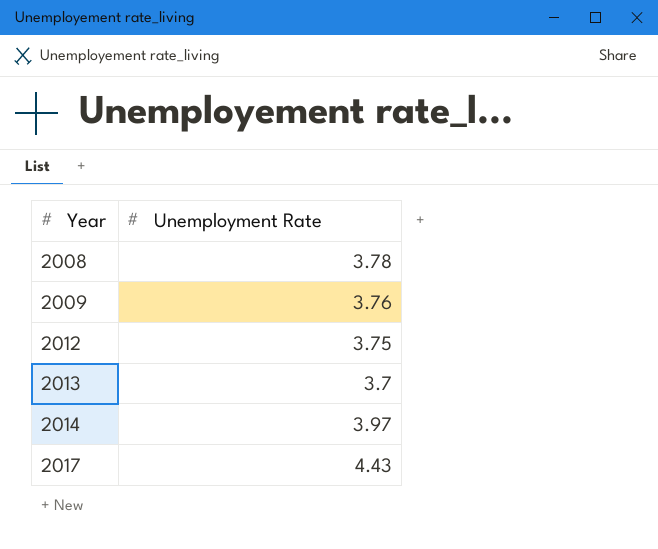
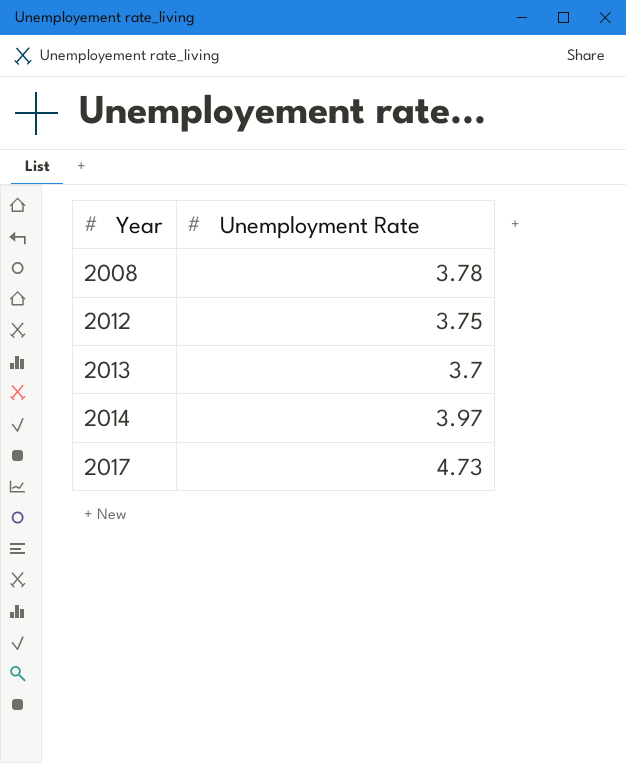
row 2009: 3.76 -> none
2017 | Unemployment Rate: 4.43 -> 4.73

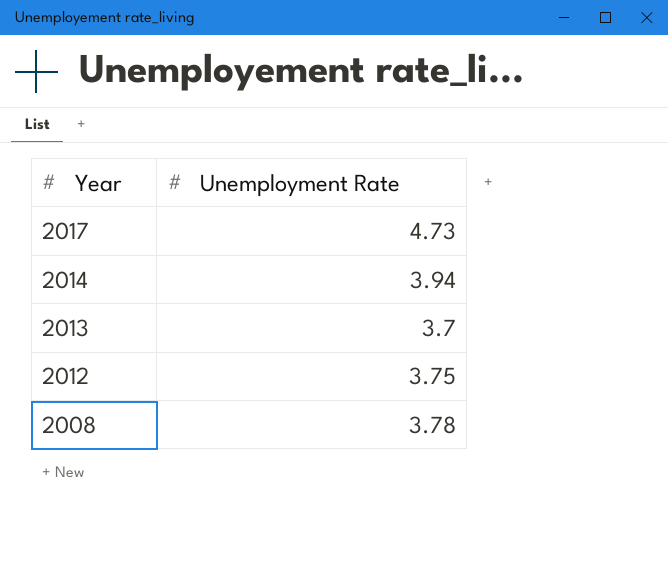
row order: Year ascending -> Year descending
2014 | Unemployment Rate: 3.97 -> 3.94

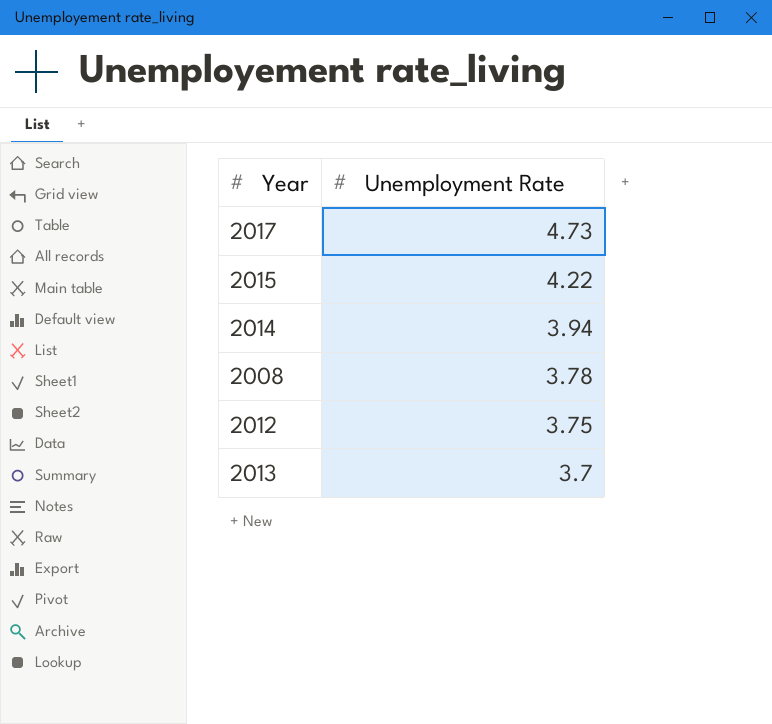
row order: Year descending -> Unemployment Rate descending
row 2015: none -> 4.22

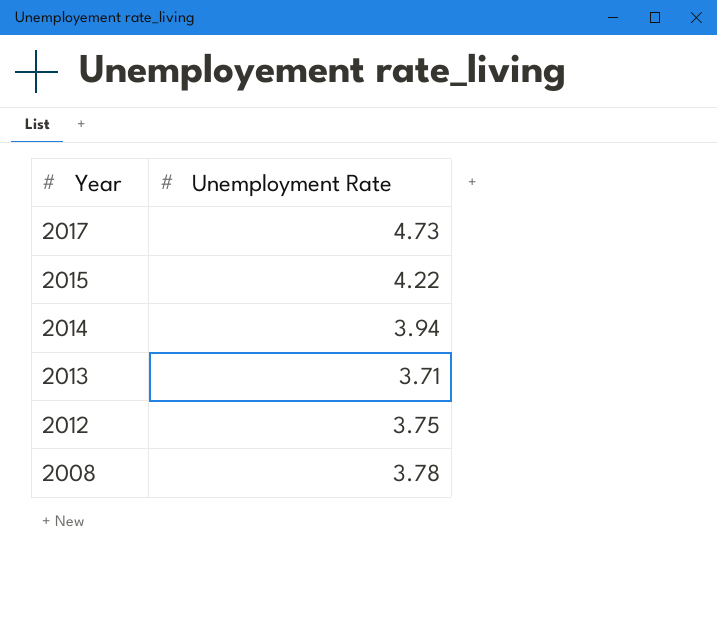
row order: Unemployment Rate descending -> Year descending
2013 | Unemployment Rate: 3.7 -> 3.71

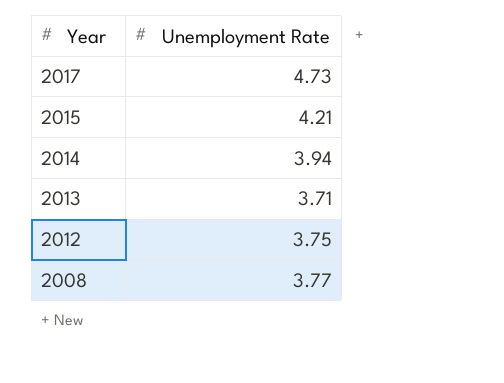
2015 | Unemployment Rate: 4.22 -> 4.21
2008 | Unemployment Rate: 3.78 -> 3.77

